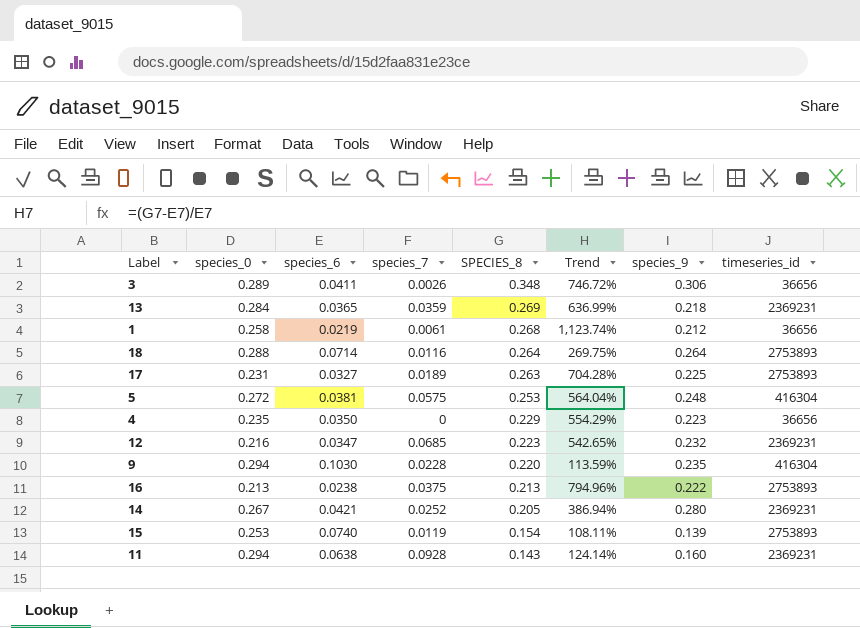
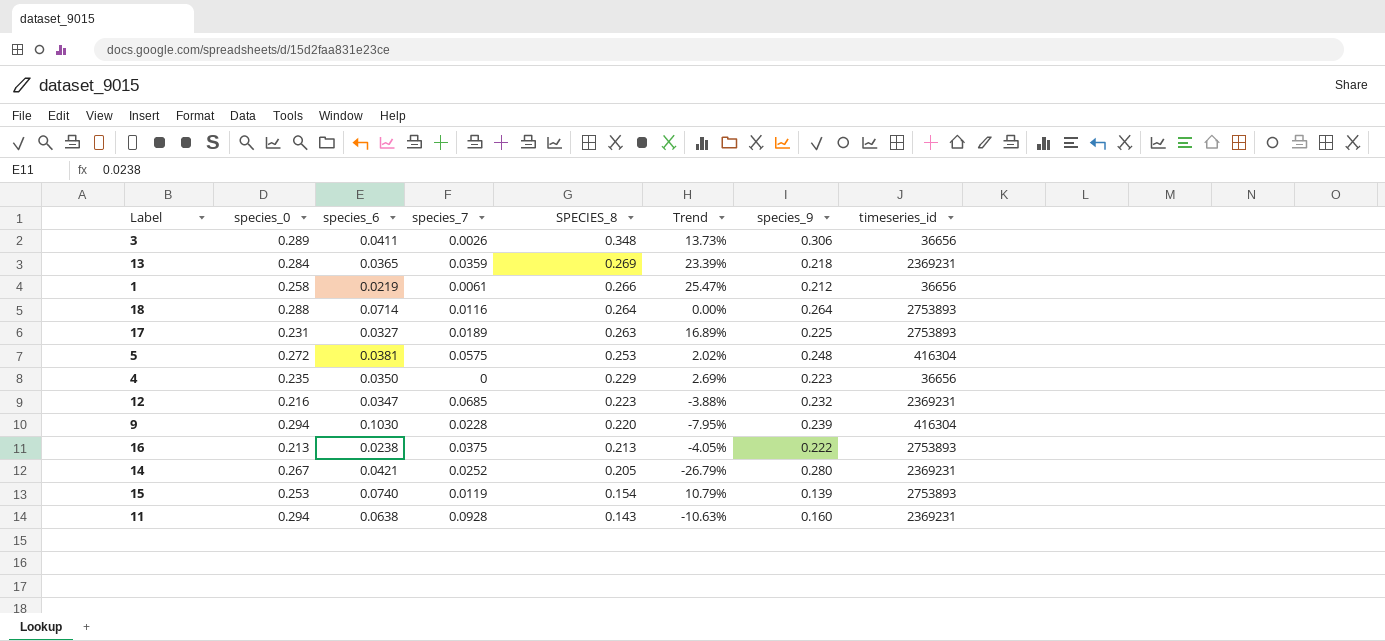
column Trend | formula: ([SPECIES_8] - [species_6]) / [species_6] -> ([SPECIES_8] - [species_9]) / [species_9]
1 | SPECIES_8: 0.268 -> 0.266
9 | species_9: 0.235 -> 0.239

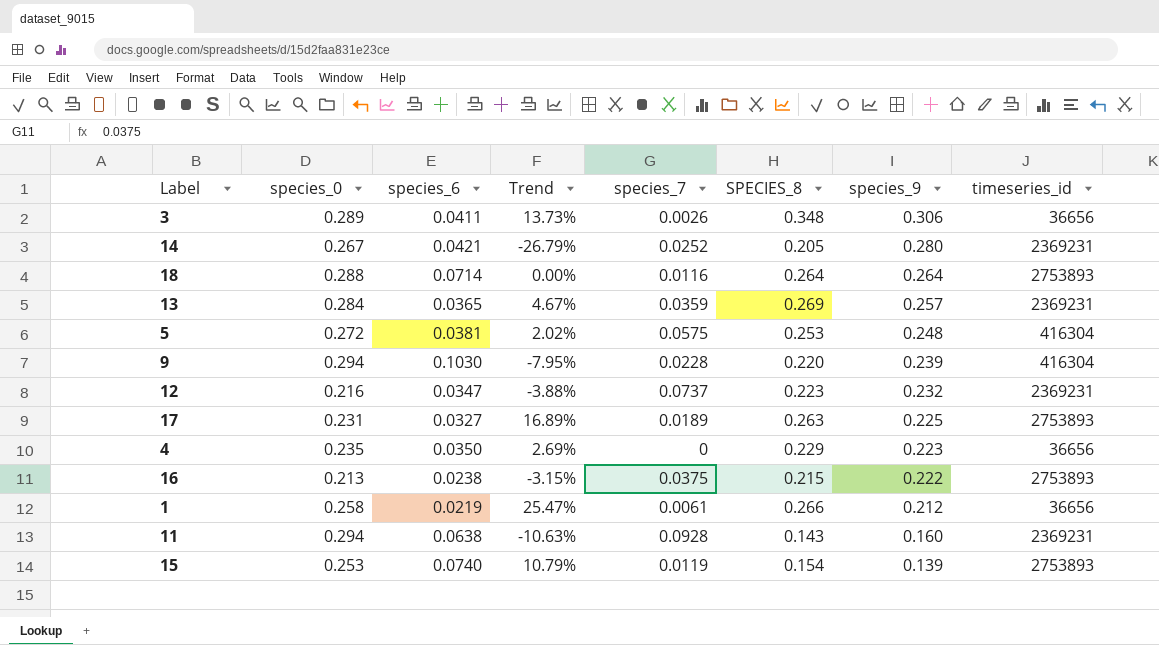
row order: SPECIES_8 descending -> species_9 descending
column Trend | position: 6 -> 4
13 | Trend: 23.39% -> 4.67%
13 | species_9: 0.218 -> 0.257
12 | species_7: 0.0685 -> 0.0737
16 | Trend: -4.05% -> -3.15%
16 | SPECIES_8: 0.213 -> 0.215

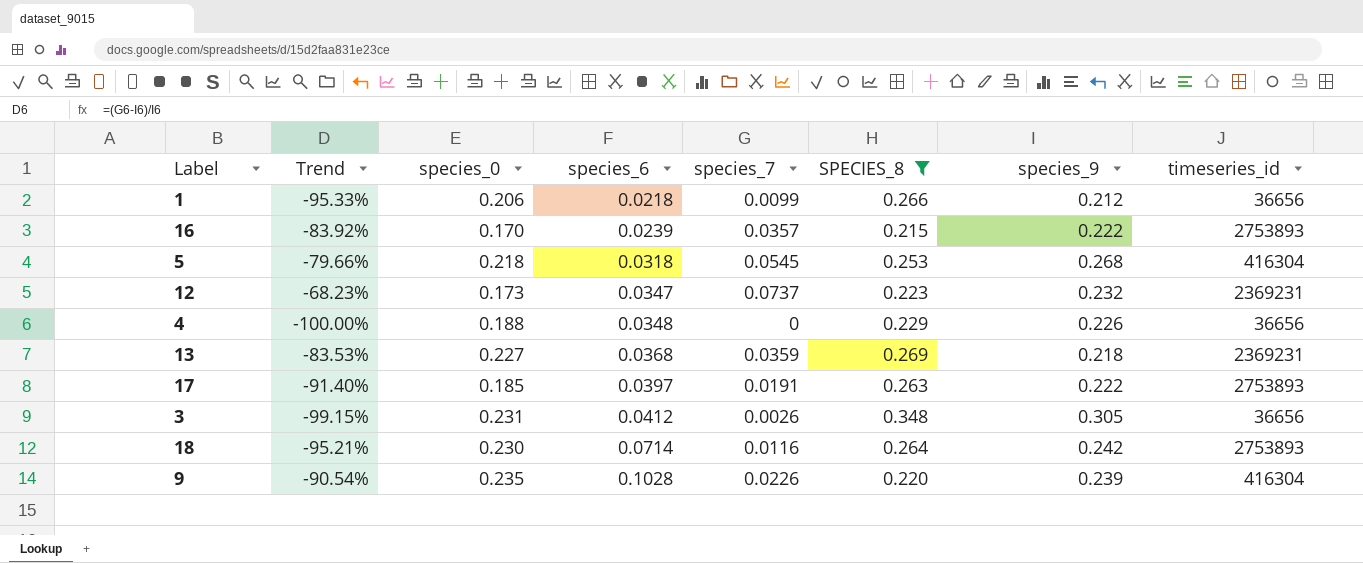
filter: none -> SPECIES_8 >= 0.215
row order: species_9 descending -> species_6 ascending
column Trend | formula: ([SPECIES_8] - [species_9]) / [species_9] -> ([species_7] - [species_9]) / [species_9]
column Trend | position: 4 -> 2
1 | species_0: 0.258 -> 0.206
1 | species_6: 0.0219 -> 0.0218
1 | species_7: 0.0061 -> 0.0099
16 | species_0: 0.213 -> 0.170
16 | species_6: 0.0238 -> 0.0239
16 | species_7: 0.0375 -> 0.0357
5 | species_0: 0.272 -> 0.218
5 | species_6: 0.0381 -> 0.0318
5 | species_7: 0.0575 -> 0.0545
5 | species_9: 0.248 -> 0.268
12 | species_0: 0.216 -> 0.173
4 | species_0: 0.235 -> 0.188
4 | species_6: 0.0350 -> 0.0348
4 | species_9: 0.223 -> 0.226
13 | species_0: 0.284 -> 0.227
13 | species_6: 0.0365 -> 0.0368
13 | species_9: 0.257 -> 0.218
17 | species_0: 0.231 -> 0.185
17 | species_6: 0.0327 -> 0.0397
17 | species_7: 0.0189 -> 0.0191
17 | species_9: 0.225 -> 0.222
3 | species_0: 0.289 -> 0.231
3 | species_6: 0.0411 -> 0.0412
3 | species_9: 0.306 -> 0.305
18 | species_0: 0.288 -> 0.230
18 | species_9: 0.264 -> 0.242
9 | species_0: 0.294 -> 0.235
9 | species_6: 0.1030 -> 0.1028
9 | species_7: 0.0228 -> 0.0226

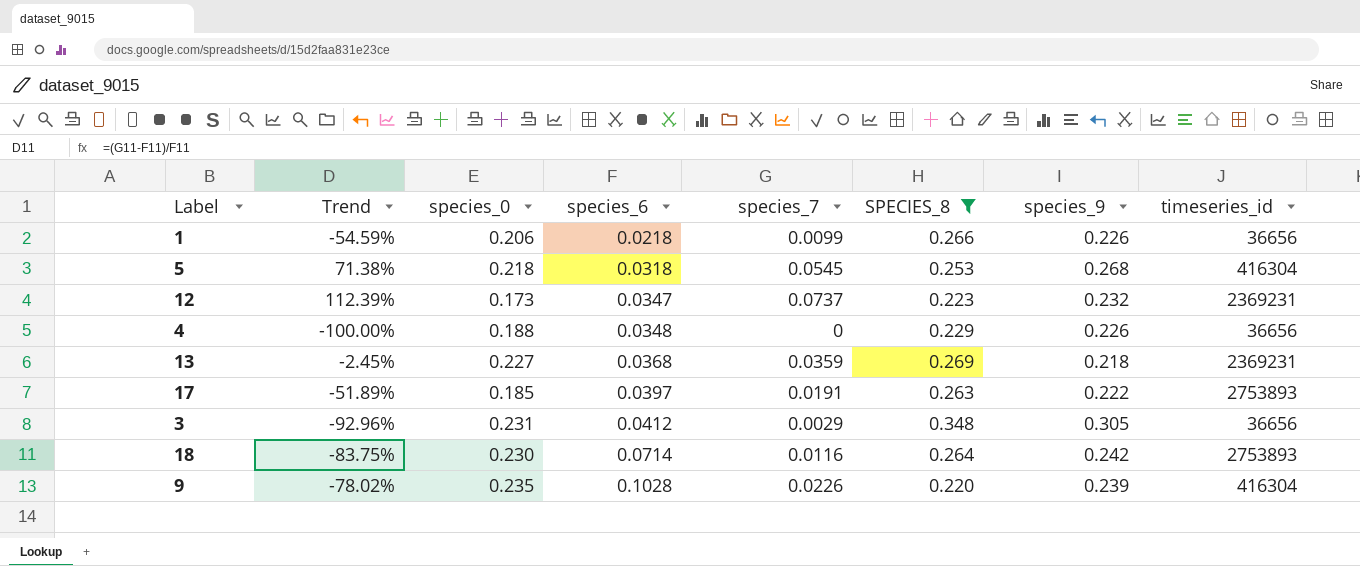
column Trend | formula: ([species_7] - [species_9]) / [species_9] -> ([species_7] - [species_6]) / [species_6]
row 16: -83.92% | 0.170 | 0.0239 | 0.0357 | 0.215 | 0.222 | 2753893 -> none
1 | species_9: 0.212 -> 0.226
3 | species_7: 0.0026 -> 0.0029

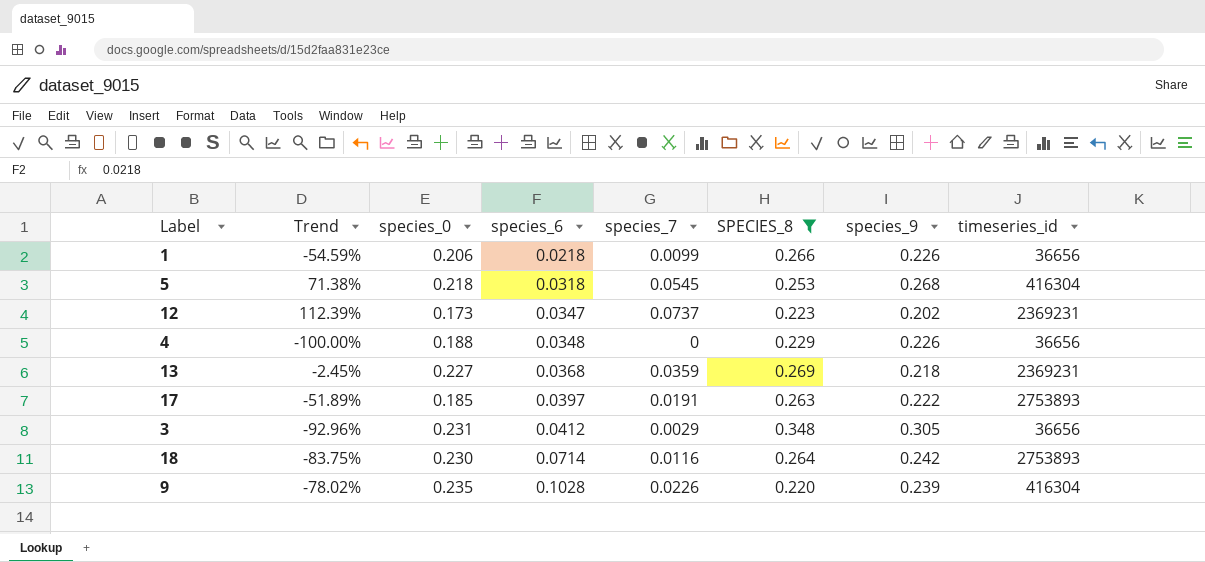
12 | species_9: 0.232 -> 0.202

